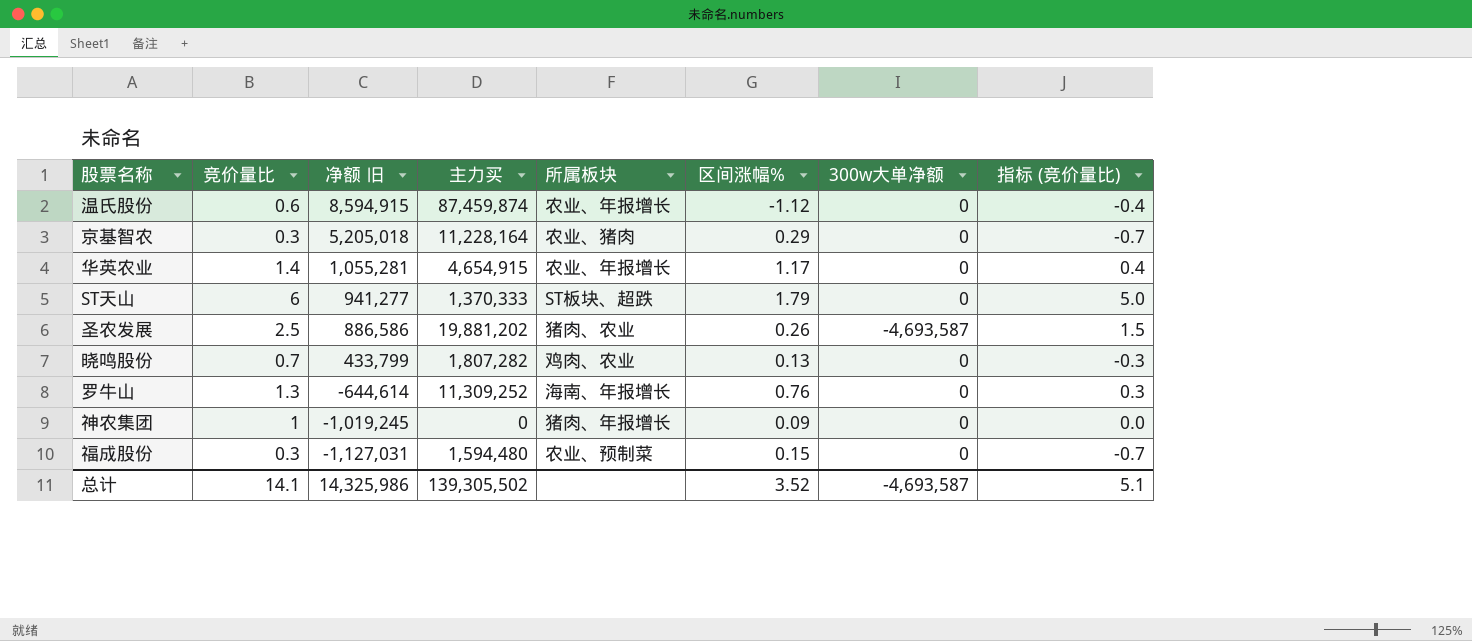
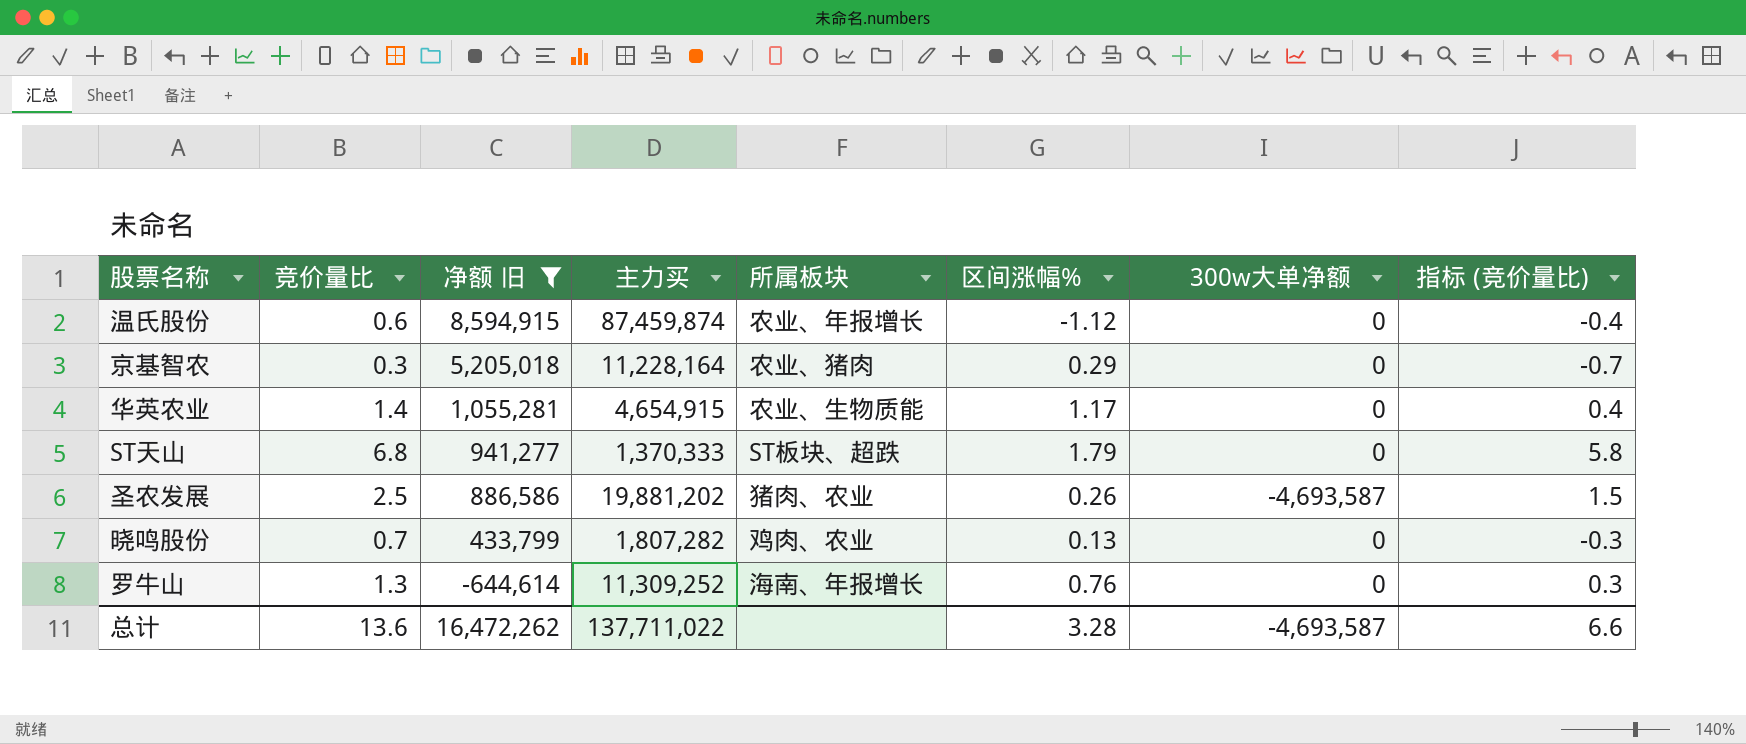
filter: none -> 净额 旧 >= -644,614
华英农业 | 所属板块: 农业、年报增长 -> 农业、生物质能
ST天山 | 竞价量比: 6 -> 6.8
ST天山 | 指标 (竞价量比): 5.0 -> 5.8
总计 | 竞价量比: 14.1 -> 13.6
总计 | 净额 旧: 14,325,986 -> 16,472,262
总计 | 主力买: 139,305,502 -> 137,711,022
总计 | 区间涨幅%: 3.52 -> 3.28
总计 | 指标 (竞价量比): 5.1 -> 6.6

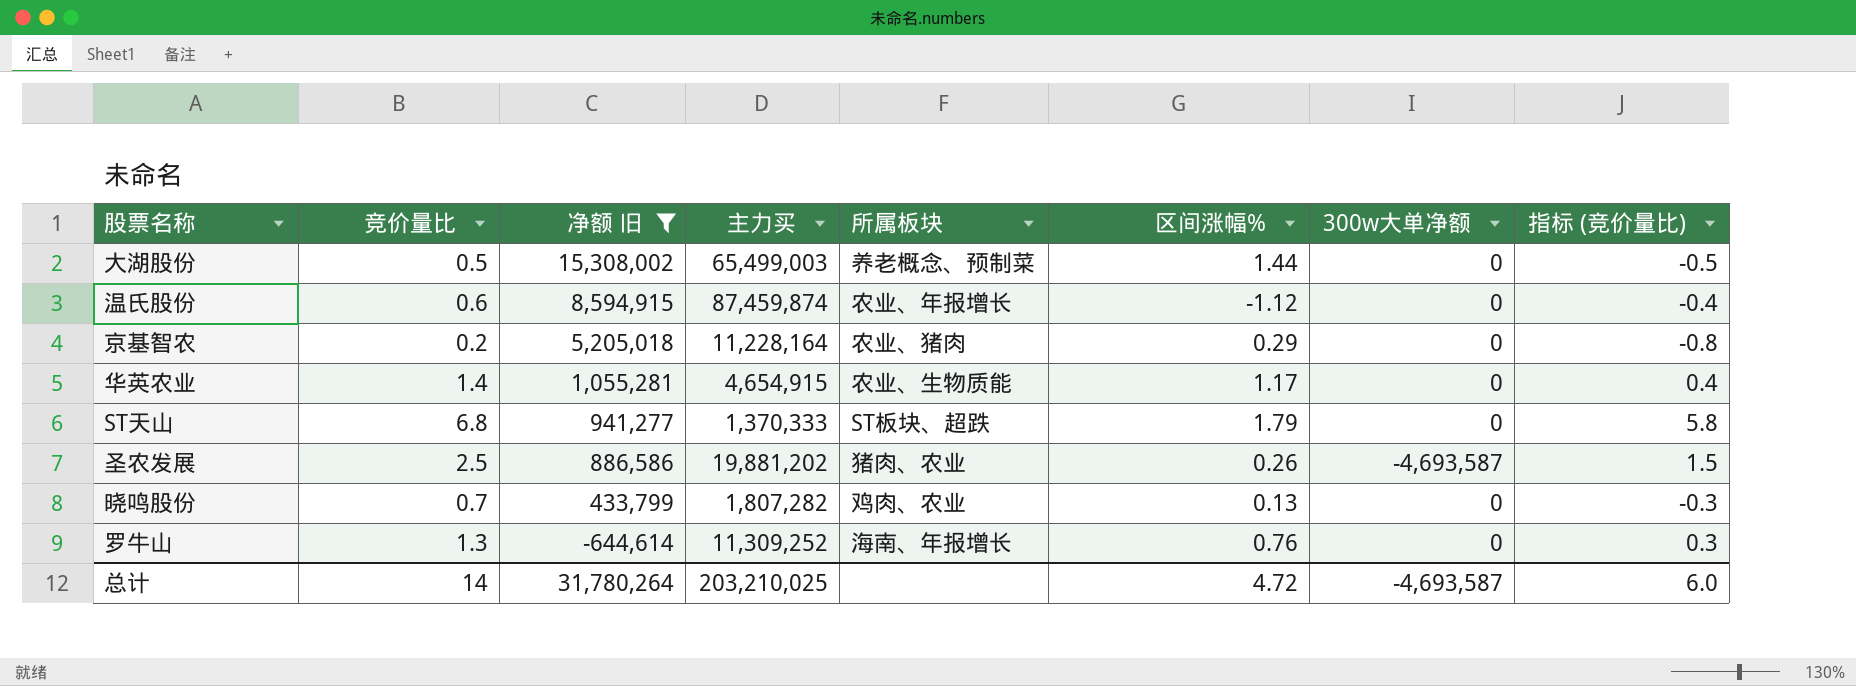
row 大湖股份: none -> 0.5 | 15,308,002 | 65,499,003 | 养老概念、预制菜 | 1.44 | 0 | -0.5
京基智农 | 竞价量比: 0.3 -> 0.2
京基智农 | 指标 (竞价量比): -0.7 -> -0.8
总计 | 竞价量比: 13.6 -> 14
总计 | 净额 旧: 16,472,262 -> 31,780,264
总计 | 主力买: 137,711,022 -> 203,210,025
总计 | 区间涨幅%: 3.28 -> 4.72
总计 | 指标 (竞价量比): 6.6 -> 6.0

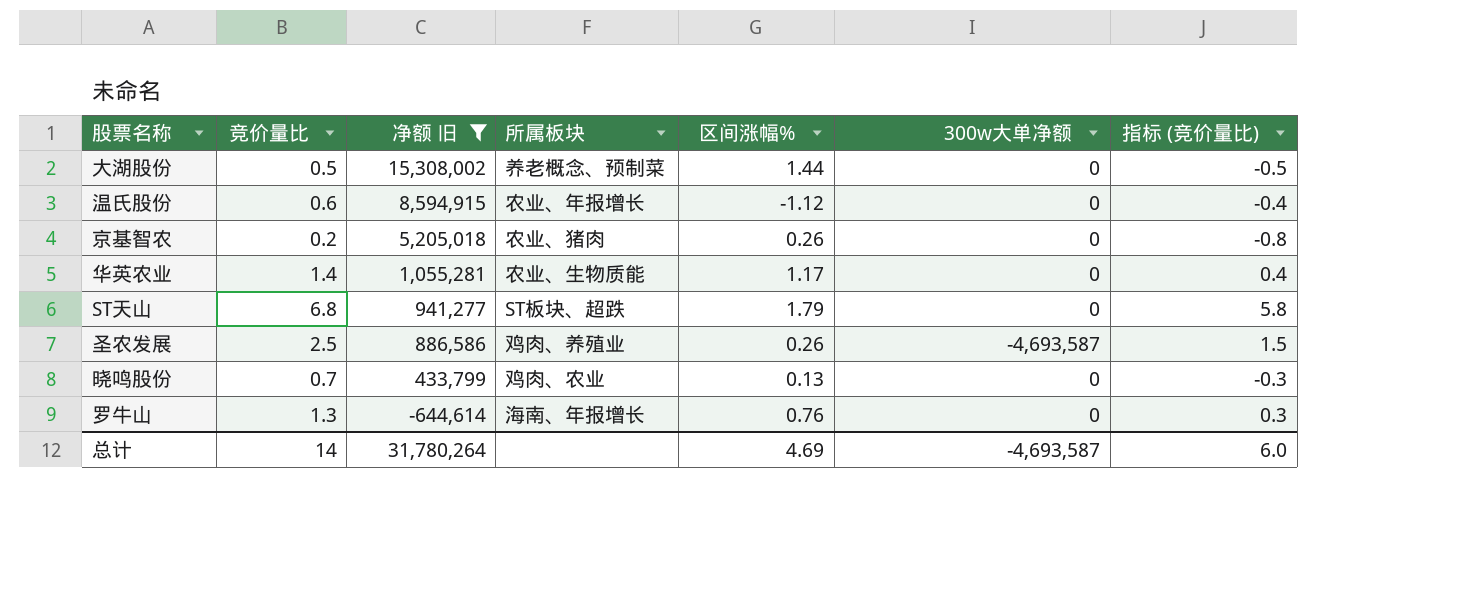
column 主力买 | position: 4 -> none
京基智农 | 区间涨幅%: 0.29 -> 0.26
圣农发展 | 所属板块: 猪肉、农业 -> 鸡肉、养殖业
总计 | 区间涨幅%: 4.72 -> 4.69

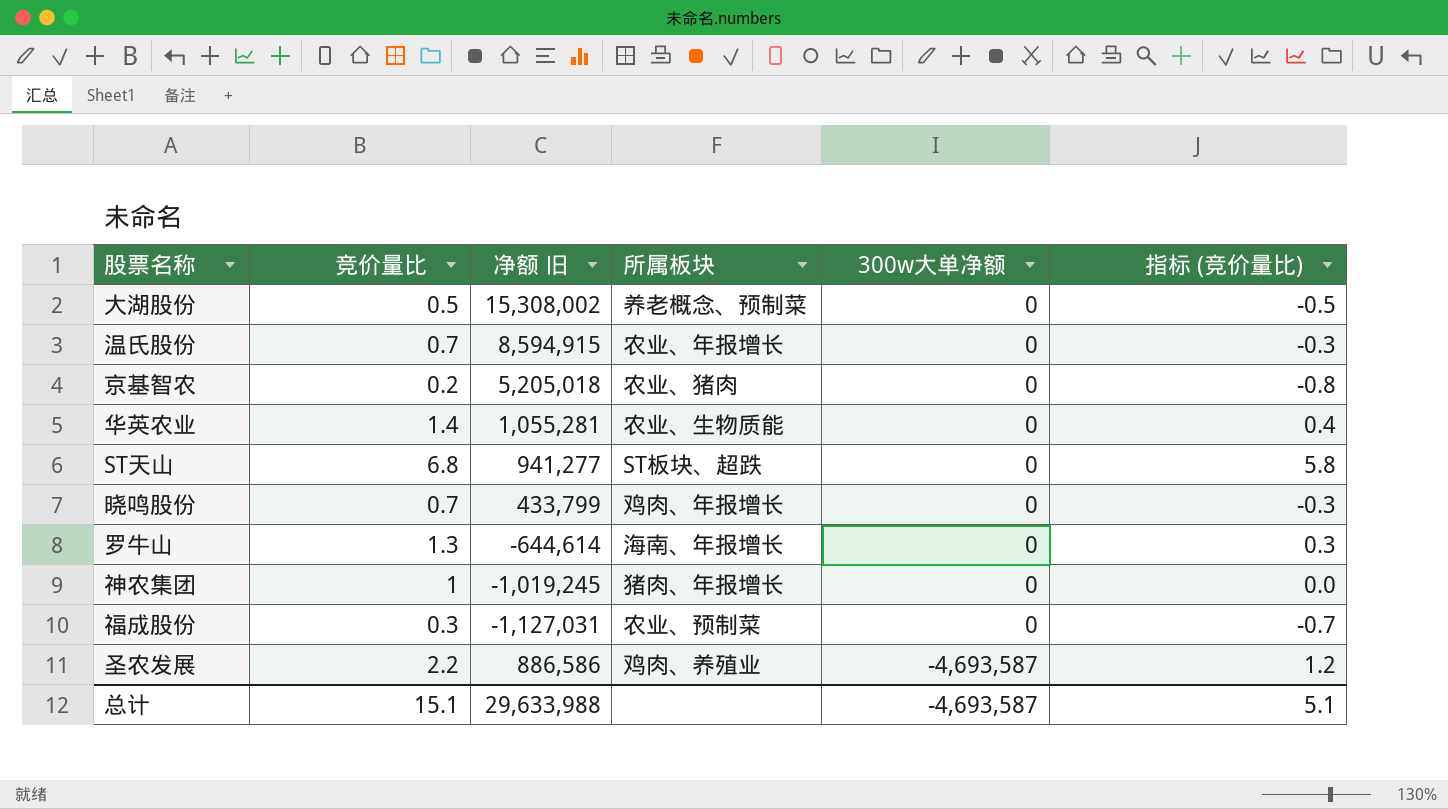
filter: 净额 旧 >= -644,614 -> none
row order: 净额 旧 descending -> 300w大单净额 descending
column 区间涨幅% | position: 5 -> none
温氏股份 | 竞价量比: 0.6 -> 0.7
温氏股份 | 指标 (竞价量比): -0.4 -> -0.3
晓鸣股份 | 所属板块: 鸡肉、农业 -> 鸡肉、年报增长
圣农发展 | 竞价量比: 2.5 -> 2.2
圣农发展 | 指标 (竞价量比): 1.5 -> 1.2
总计 | 竞价量比: 14 -> 15.1
总计 | 净额 旧: 31,780,264 -> 29,633,988
总计 | 指标 (竞价量比): 6.0 -> 5.1

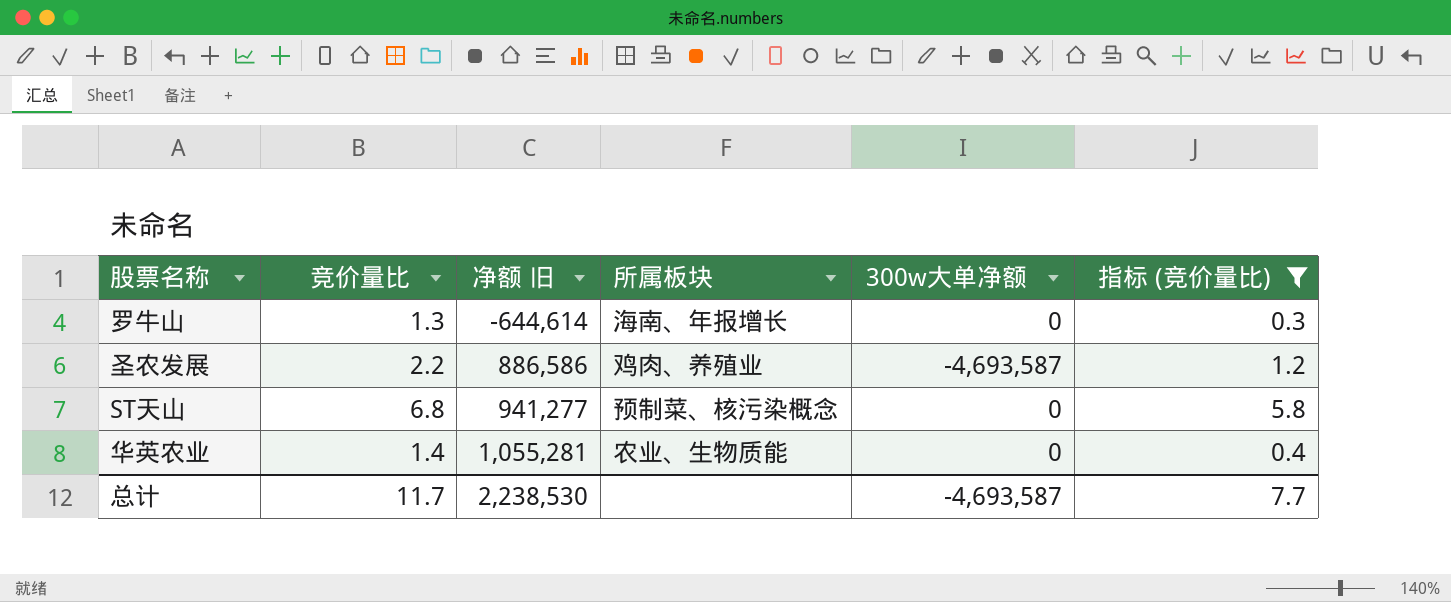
filter: none -> 指标 (竞价量比) >= 0.3
row order: 300w大单净额 descending -> 净额 旧 ascending
ST天山 | 所属板块: ST板块、超跌 -> 预制菜、核污染概念
总计 | 竞价量比: 15.1 -> 11.7
总计 | 净额 旧: 29,633,988 -> 2,238,530
总计 | 指标 (竞价量比): 5.1 -> 7.7

